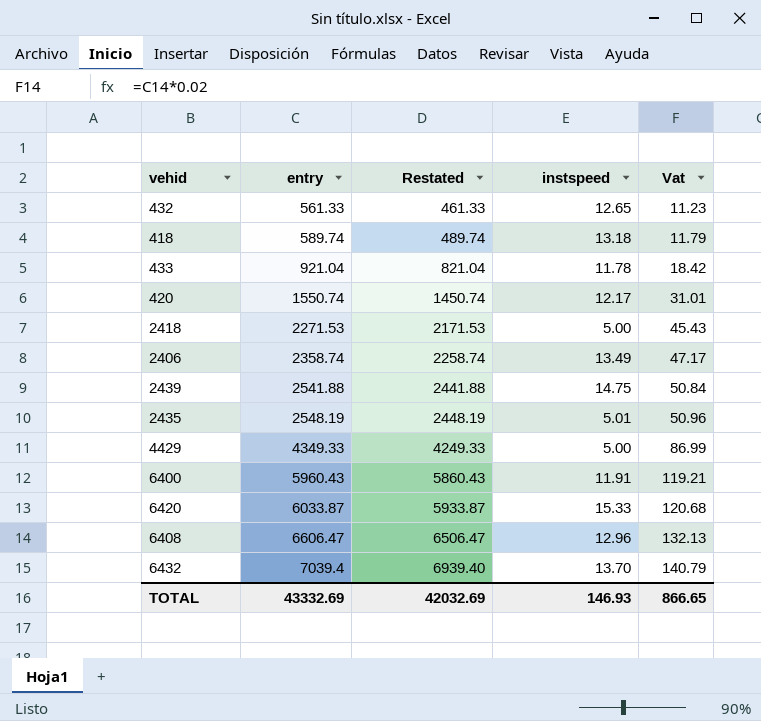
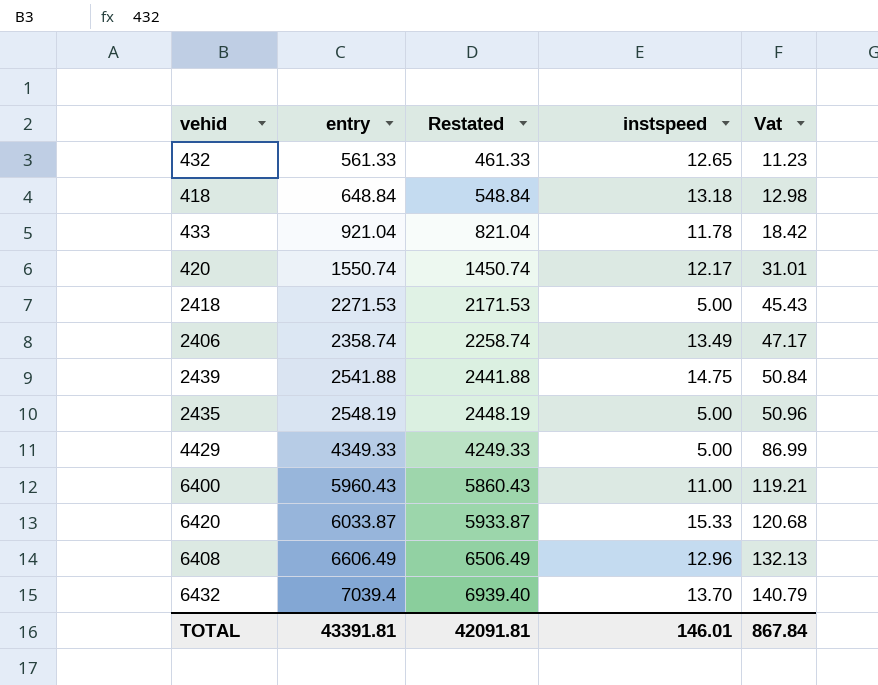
418 | entry: 589.74 -> 648.84
418 | Restated: 489.74 -> 548.84
418 | Vat: 11.79 -> 12.98
2435 | instspeed: 5.01 -> 5.00
6400 | instspeed: 11.91 -> 11.00
6408 | entry: 6606.47 -> 6606.49
6408 | Restated: 6506.47 -> 6506.49
TOTAL | entry: 43332.69 -> 43391.81
TOTAL | Restated: 42032.69 -> 42091.81
TOTAL | instspeed: 146.93 -> 146.01
TOTAL | Vat: 866.65 -> 867.84

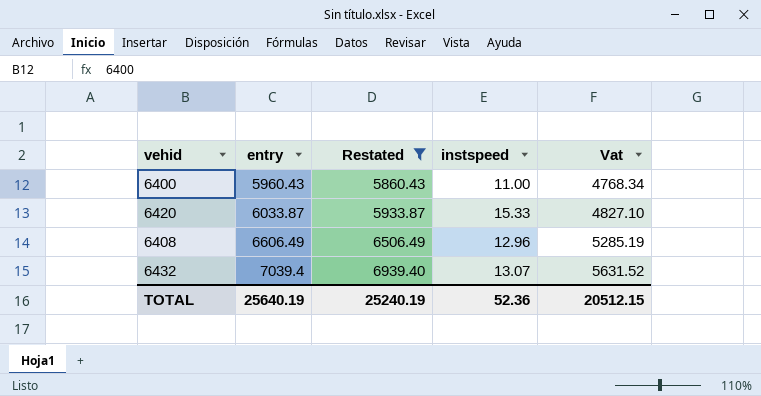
filter: none -> Restated >= 5860.43
column Vat | formula: [entry] * 0.02 -> [entry] * 0.8
6432 | instspeed: 13.70 -> 13.07
TOTAL | entry: 43391.81 -> 25640.19
TOTAL | Restated: 42091.81 -> 25240.19
TOTAL | instspeed: 146.01 -> 52.36
TOTAL | Vat: 867.84 -> 20512.15

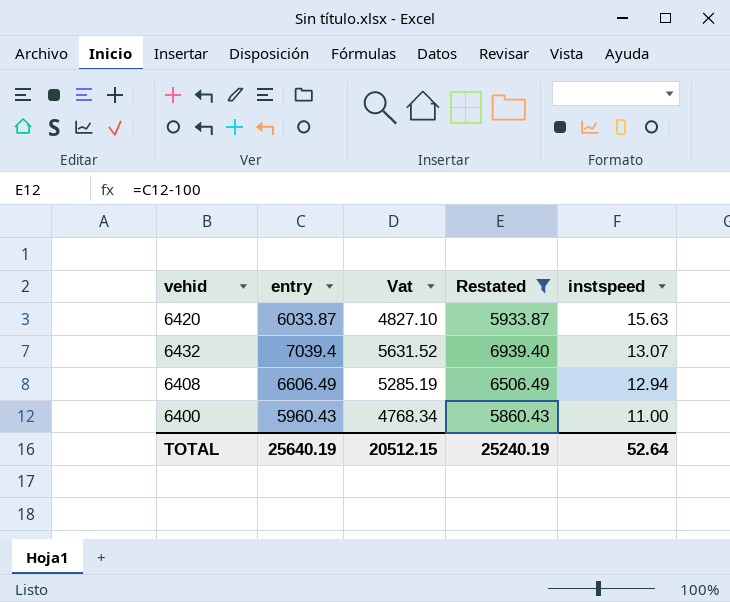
row order: entry ascending -> instspeed descending
column Vat | position: 5 -> 3
6420 | instspeed: 15.33 -> 15.63
6408 | instspeed: 12.96 -> 12.94
TOTAL | instspeed: 52.36 -> 52.64

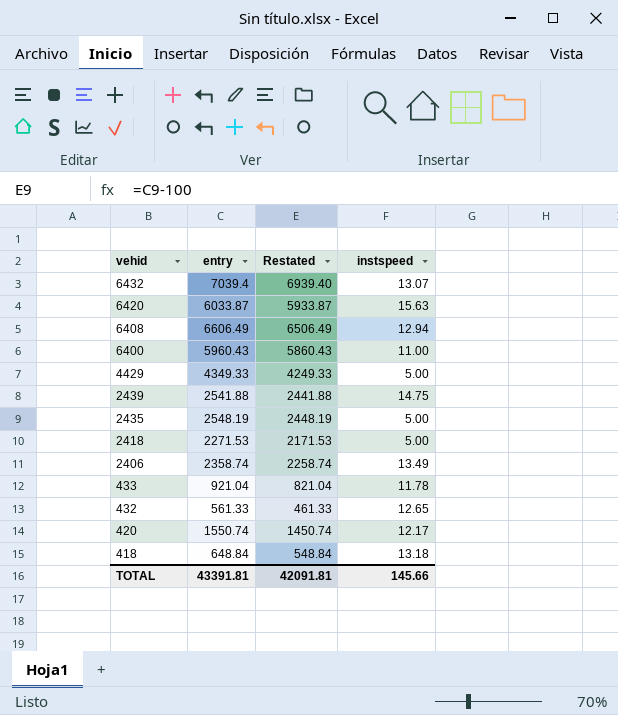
filter: Restated >= 5860.43 -> none
row order: instspeed descending -> vehid descending
column Vat | formula: [entry] * 0.8 -> none
TOTAL | entry: 25640.19 -> 43391.81
TOTAL | Restated: 25240.19 -> 42091.81
TOTAL | instspeed: 52.64 -> 145.66

